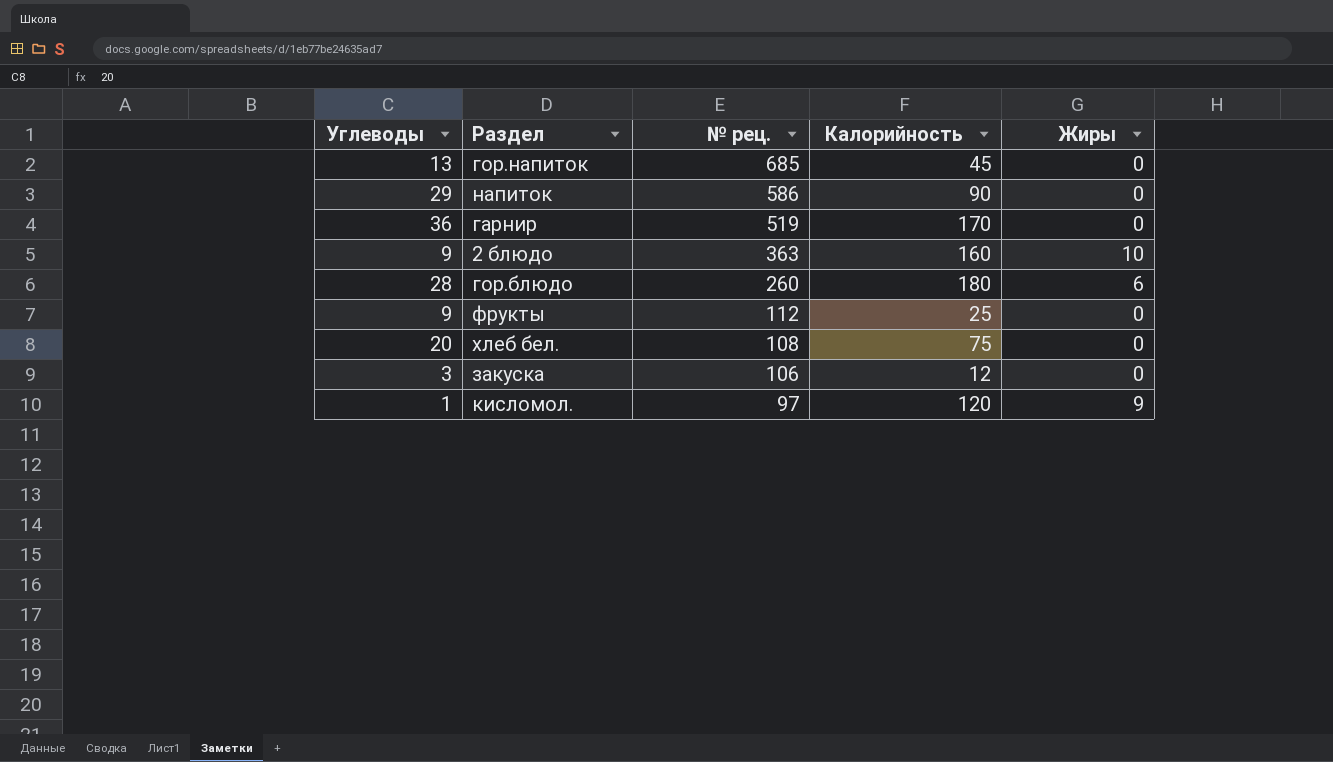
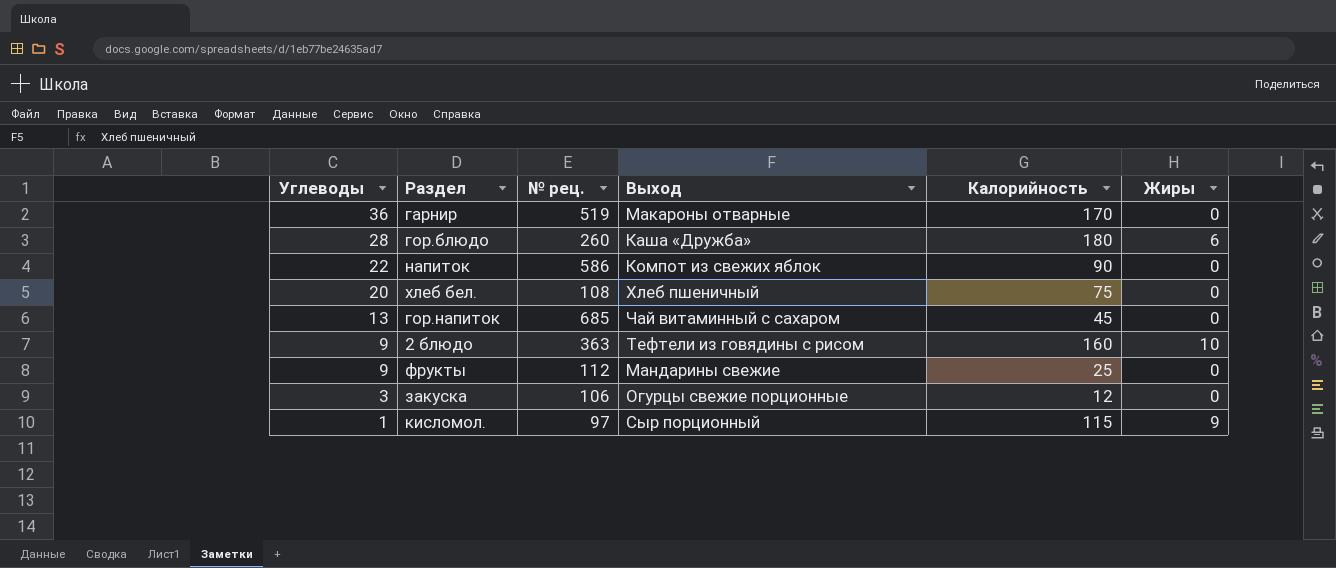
row order: № рец. descending -> Углеводы descending
column Выход | position: none -> 4
напиток | Углеводы: 29 -> 22
кисломол. | Калорийность: 120 -> 115

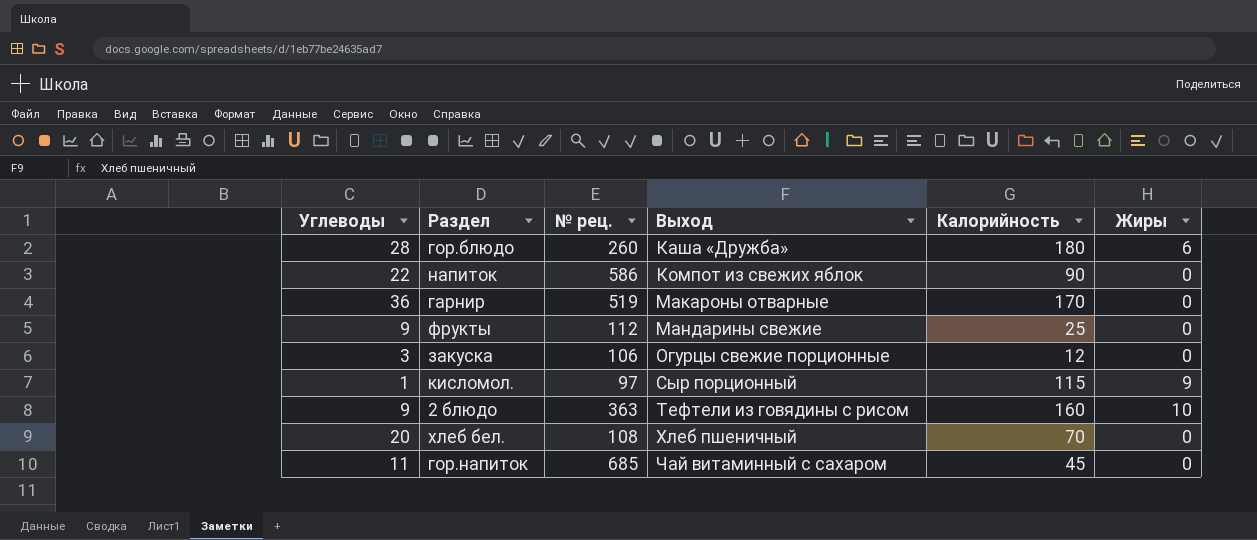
row order: Углеводы descending -> Выход ascending
хлеб бел. | Калорийность: 75 -> 70
гор.напиток | Углеводы: 13 -> 11

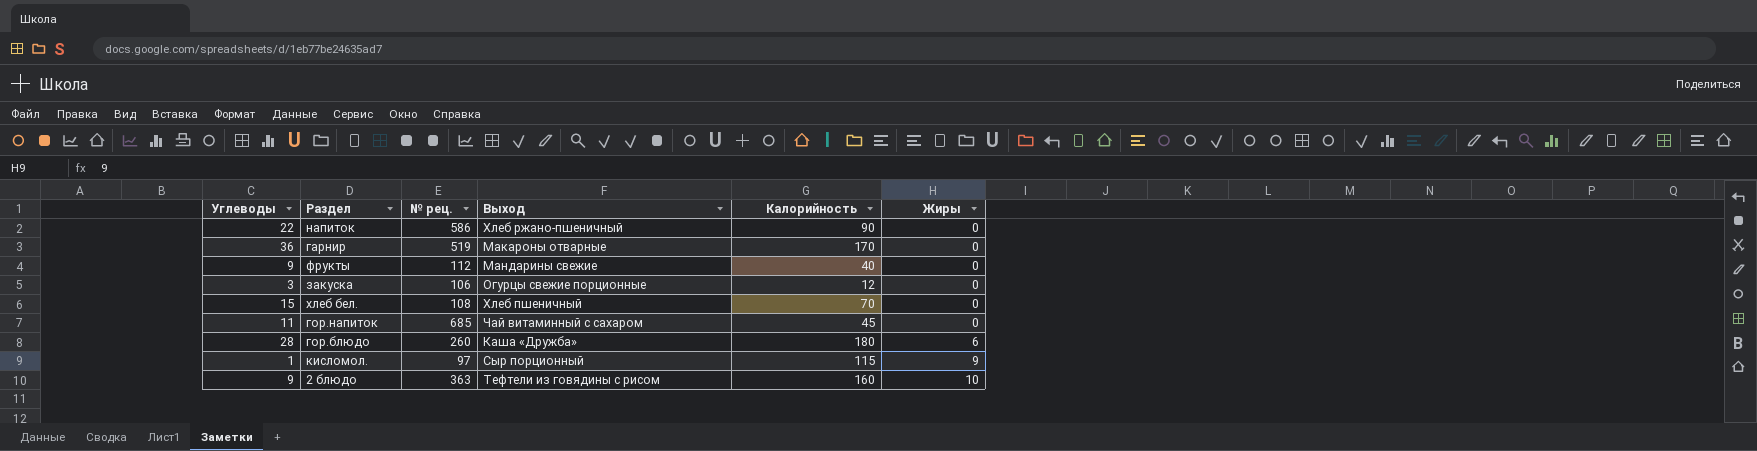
row order: Выход ascending -> Жиры ascending
напиток | Выход: Компот из свежих яблок -> Хлеб ржано-пшеничный
фрукты | Калорийность: 25 -> 40
хлеб бел. | Углеводы: 20 -> 15

